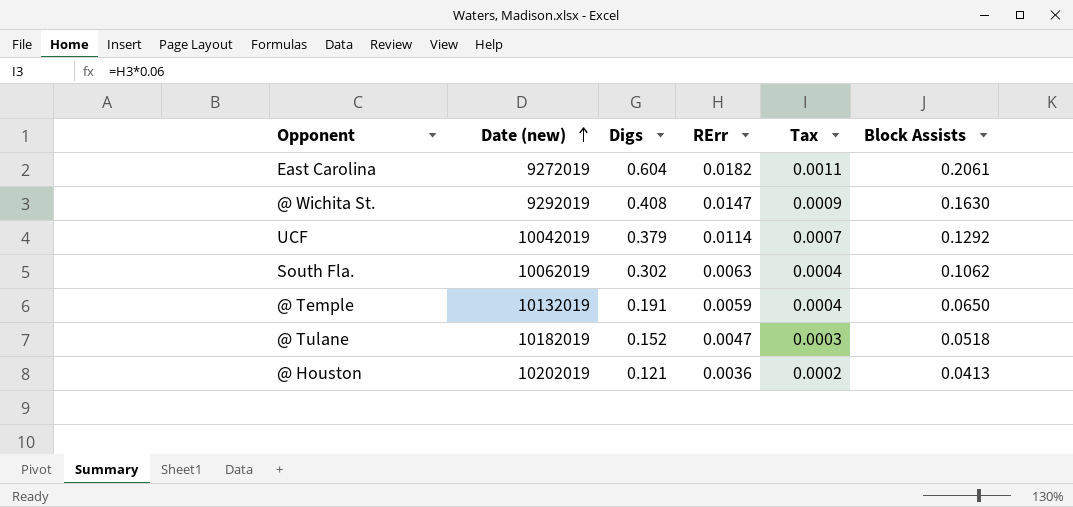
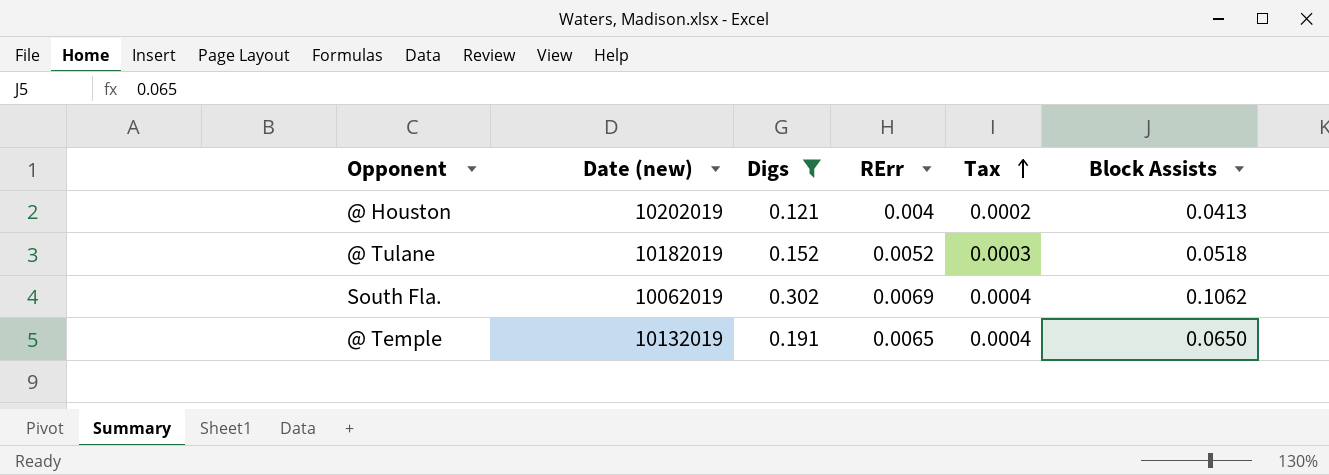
filter: none -> Digs <= 0.302
row order: Date (new) ascending -> Tax ascending
@ Houston | RErr: 0.0036 -> 0.004
@ Tulane | RErr: 0.0047 -> 0.0052
South Fla. | RErr: 0.0063 -> 0.0069
@ Temple | RErr: 0.0059 -> 0.0065

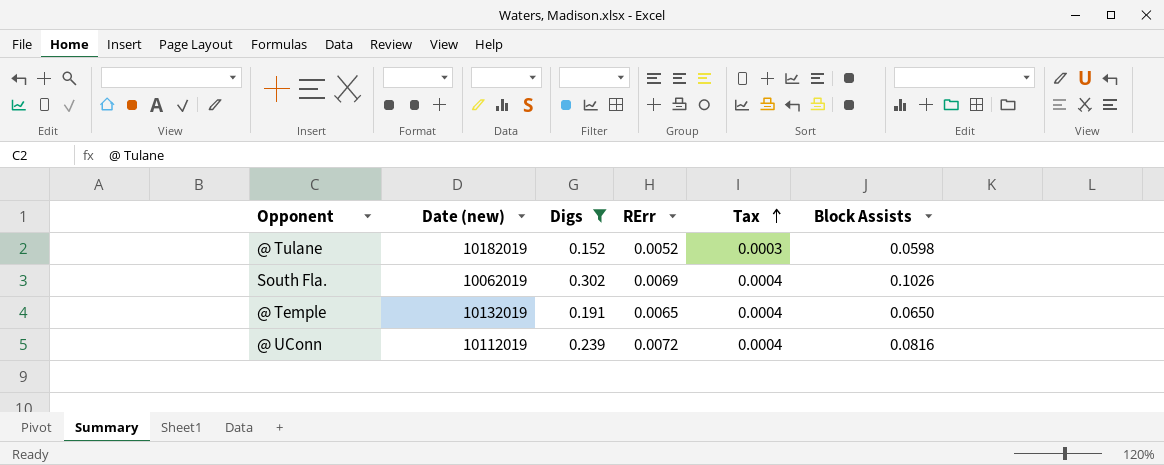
row @ Houston: 10202019 | 0.121 | 0.004 | 0.0002 | 0.0413 -> none
@ Tulane | Block Assists: 0.0518 -> 0.0598
South Fla. | Block Assists: 0.1062 -> 0.1026
row @ UConn: none -> 10112019 | 0.239 | 0.0072 | 0.0004 | 0.0816

